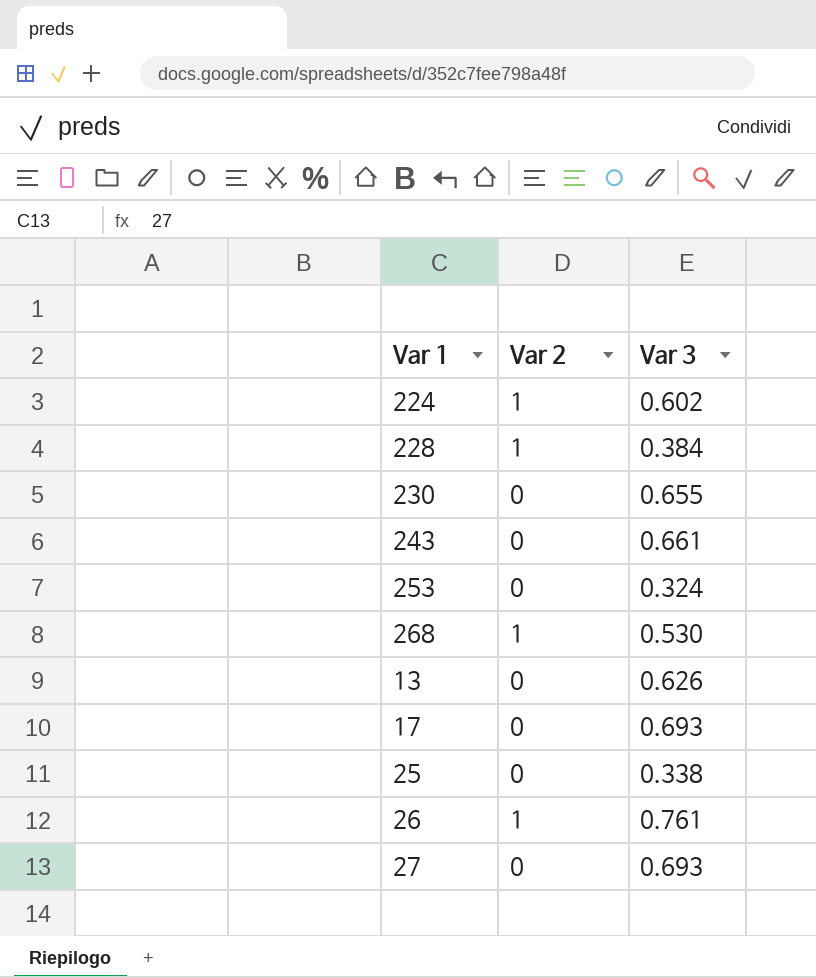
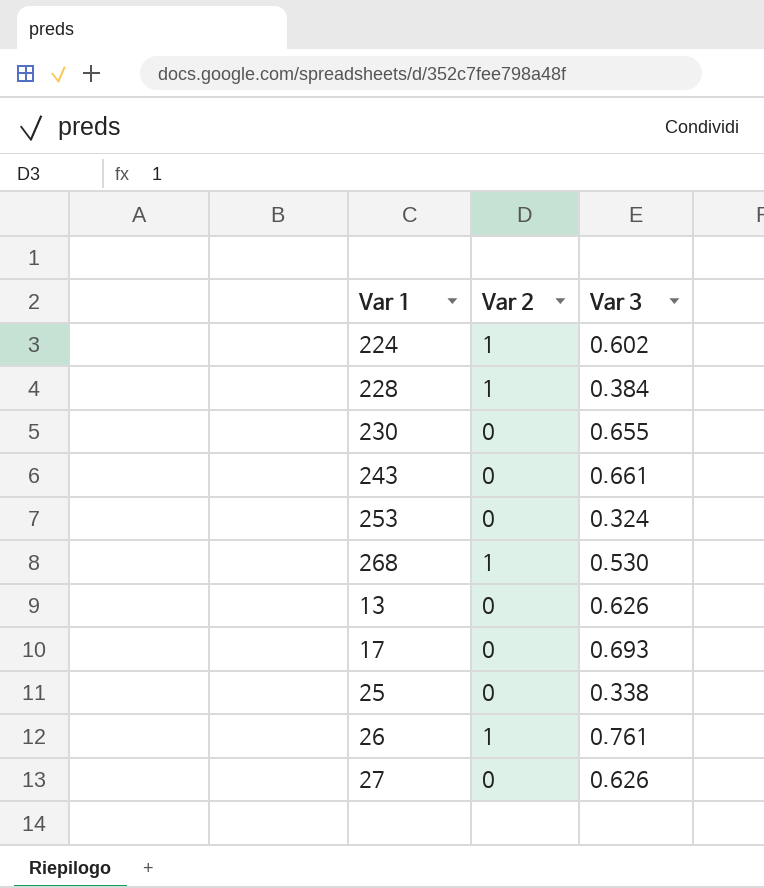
27 | Var 3: 0.693 -> 0.626

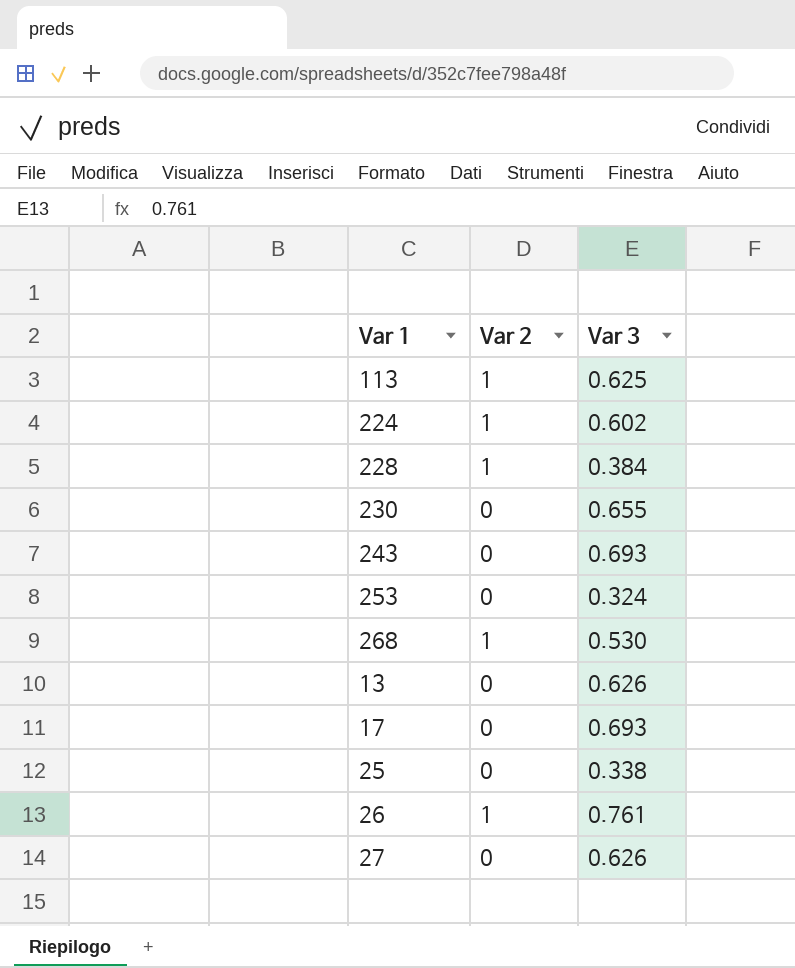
row 113: none -> 1 | 0.625
243 | Var 3: 0.661 -> 0.693

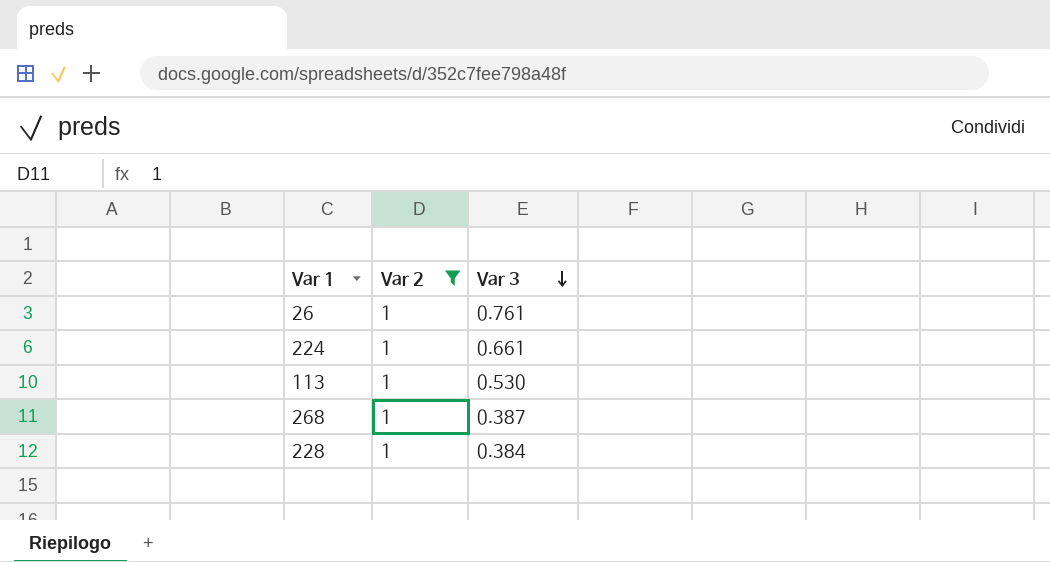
filter: none -> Var 2 = 1
row order: none -> Var 3 descending
224 | Var 3: 0.602 -> 0.661
113 | Var 3: 0.625 -> 0.530
268 | Var 3: 0.530 -> 0.387

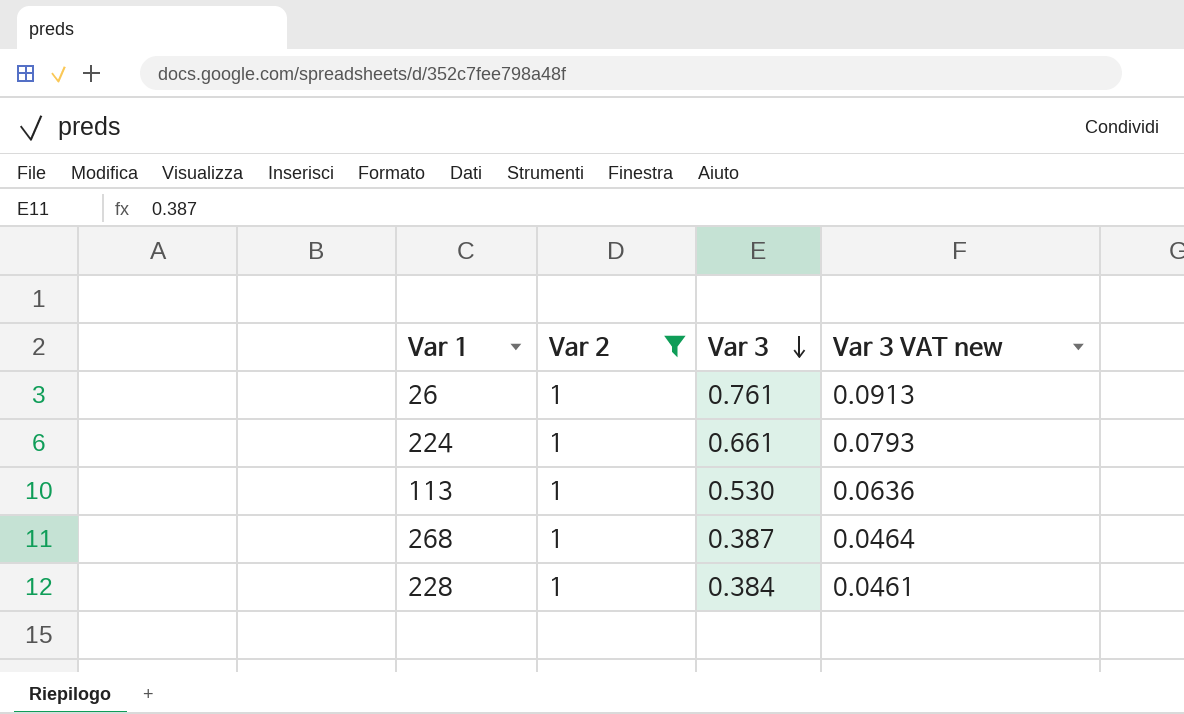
column Var 3 VAT new | formula: none -> [Var 3] * 0.12

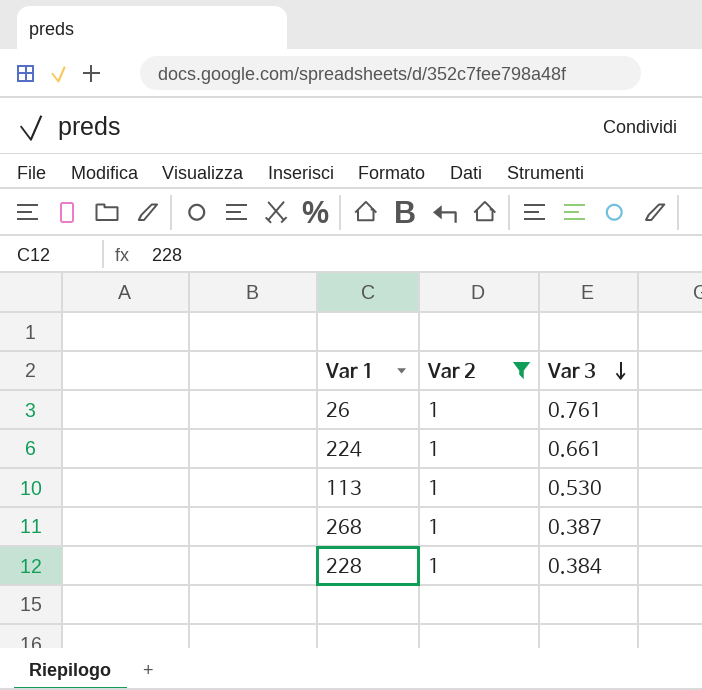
column Var 3 VAT new | formula: [Var 3] * 0.12 -> none

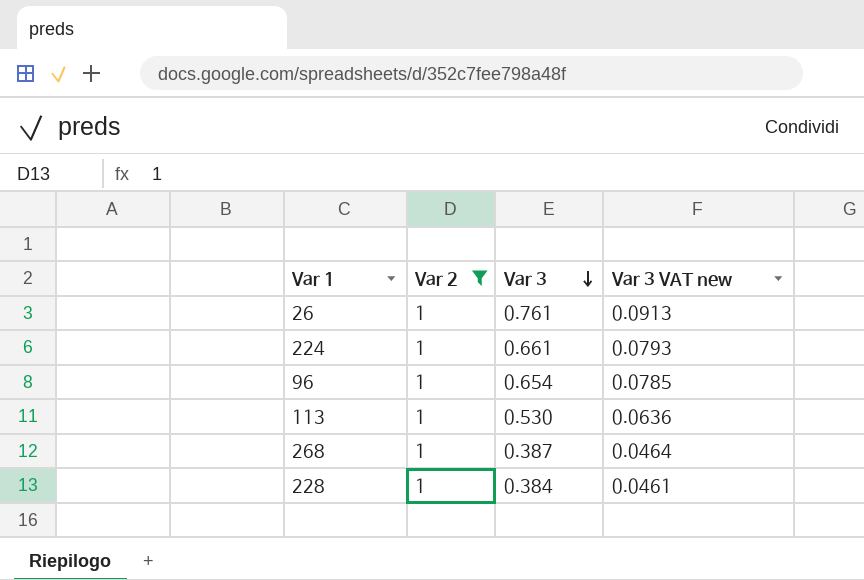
column Var 3 VAT new | formula: none -> [Var 3] * 0.12
row 96: none -> 1 | 0.654 | 0.0785

